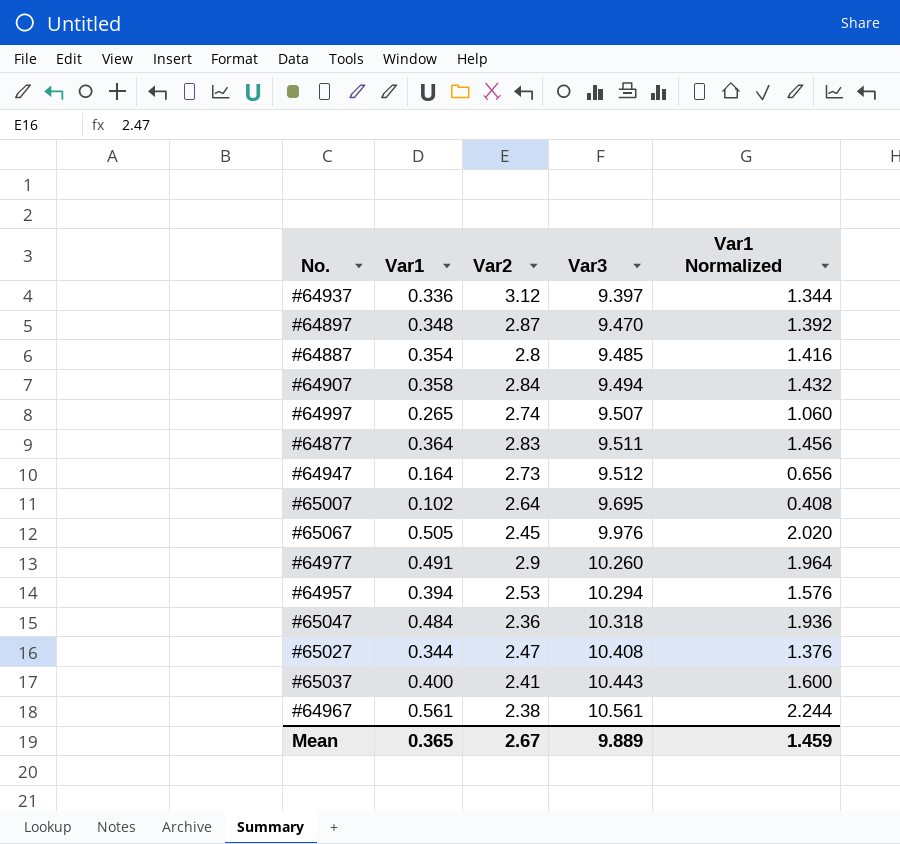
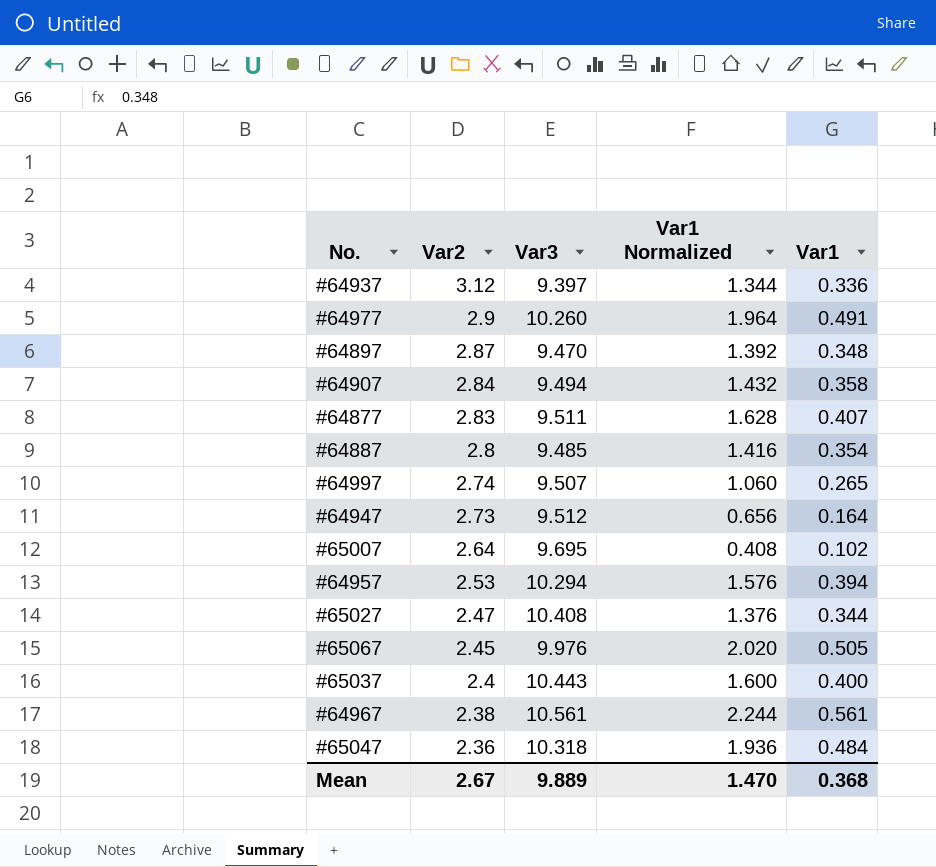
row order: Var3 ascending -> Var2 descending
column Var1 | position: 2 -> 5
#64877 | Var1 Normalized: 1.456 -> 1.628
#64877 | Var1: 0.364 -> 0.407
#65037 | Var2: 2.41 -> 2.4
Mean | Var1 Normalized: 1.459 -> 1.470
Mean | Var1: 0.365 -> 0.368

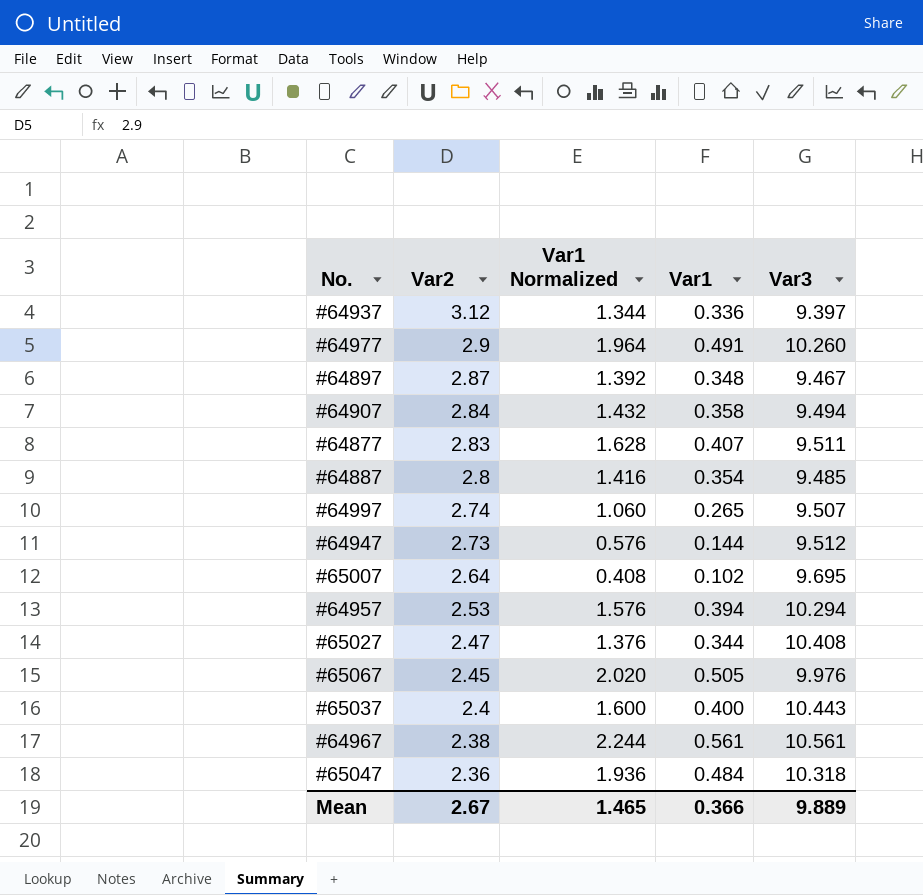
column Var3 | position: 3 -> 5
#64897 | Var3: 9.470 -> 9.467
#64947 | Var1 Normalized: 0.656 -> 0.576
#64947 | Var1: 0.164 -> 0.144
Mean | Var1 Normalized: 1.470 -> 1.465
Mean | Var1: 0.368 -> 0.366

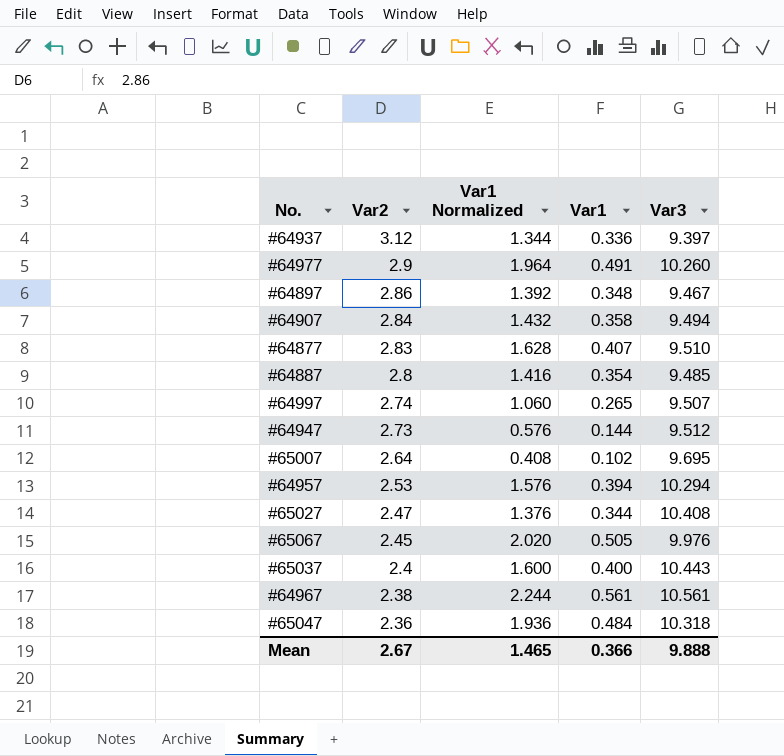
#64897 | Var2: 2.87 -> 2.86
#64877 | Var3: 9.511 -> 9.510
Mean | Var3: 9.889 -> 9.888

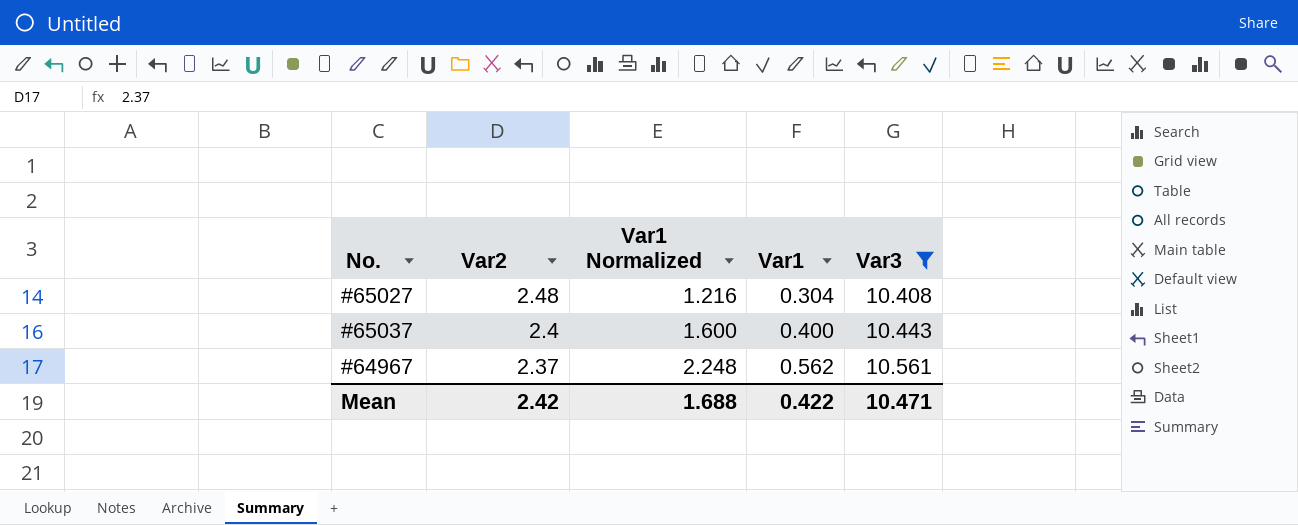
filter: none -> Var3 >= 10.408
#65027 | Var2: 2.47 -> 2.48
#65027 | Var1 Normalized: 1.376 -> 1.216
#65027 | Var1: 0.344 -> 0.304
#64967 | Var2: 2.38 -> 2.37
#64967 | Var1 Normalized: 2.244 -> 2.248
#64967 | Var1: 0.561 -> 0.562
Mean | Var2: 2.67 -> 2.42
Mean | Var1 Normalized: 1.465 -> 1.688
Mean | Var1: 0.366 -> 0.422
Mean | Var3: 9.888 -> 10.471

